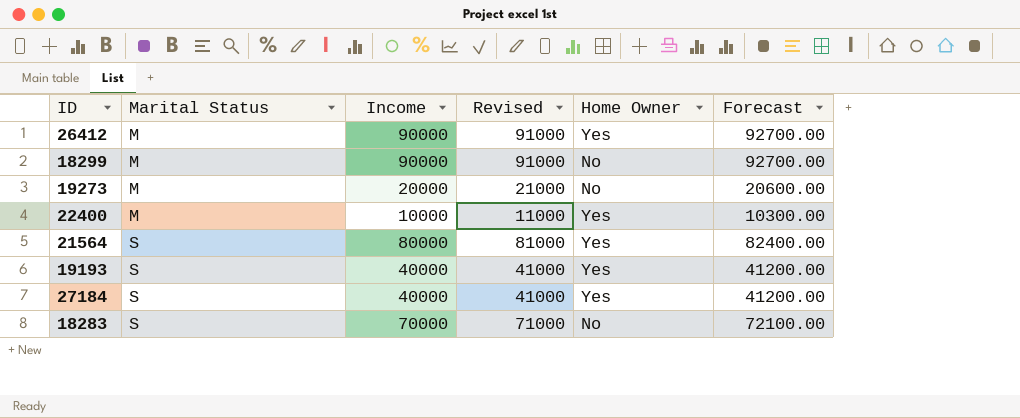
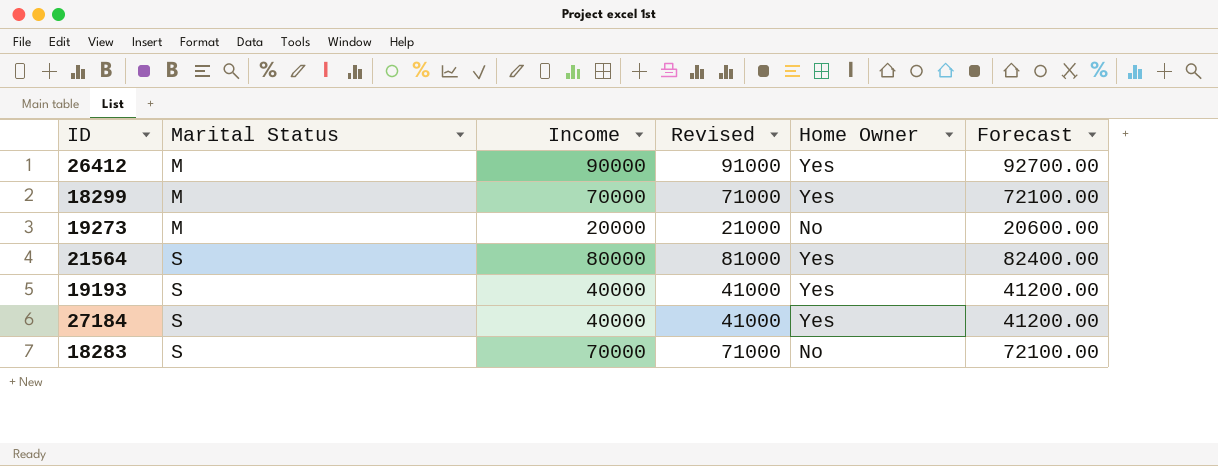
row 22400: M | 10000 | 11000 | Yes | 10300.00 -> none
18299 | Income: 90000 -> 70000
18299 | Revised: 91000 -> 71000
18299 | Home Owner: No -> Yes
18299 | Forecast: 92700.00 -> 72100.00

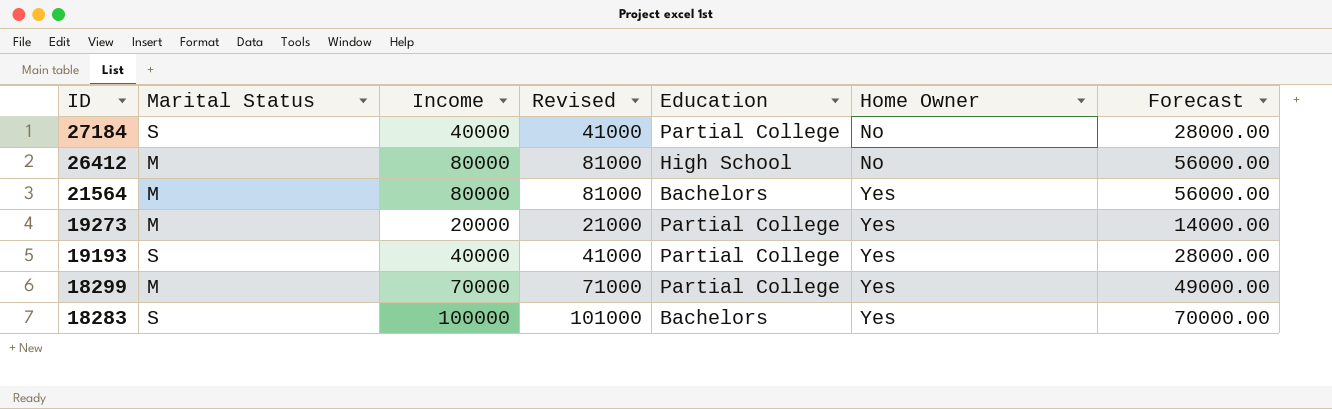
row order: Marital Status ascending -> ID descending
column Education | position: none -> 5
column Forecast | formula: [Income] * 1.03 -> [Income] * 0.7
27184 | Home Owner: Yes -> No
26412 | Income: 90000 -> 80000
26412 | Revised: 91000 -> 81000
26412 | Home Owner: Yes -> No
21564 | Marital Status: S -> M
19273 | Home Owner: No -> Yes
18283 | Income: 70000 -> 100000
18283 | Revised: 71000 -> 101000
18283 | Home Owner: No -> Yes

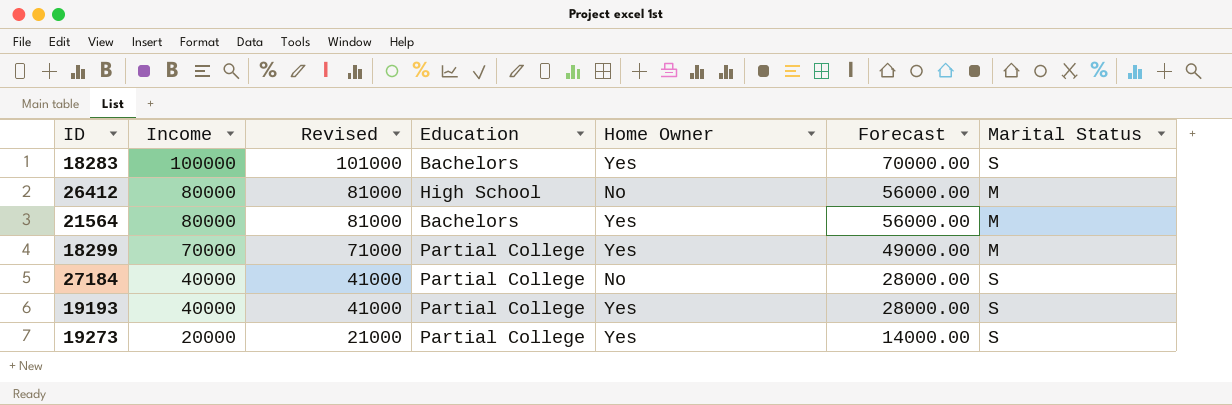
row order: ID descending -> Income descending
column Marital Status | position: 2 -> 7
19273 | Marital Status: M -> S

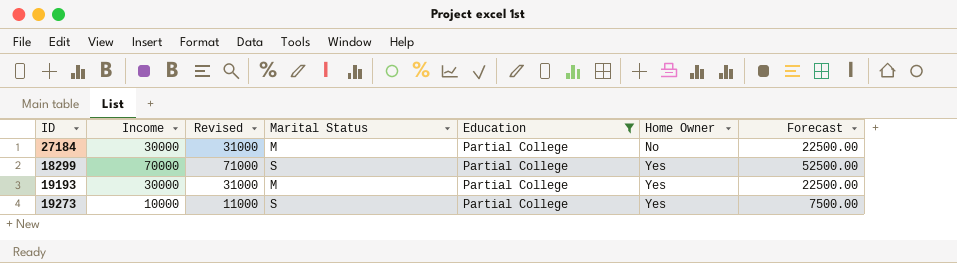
filter: none -> Education = Partial College
row order: Income descending -> Home Owner ascending
column Marital Status | position: 7 -> 4
column Forecast | formula: [Income] * 0.7 -> [Income] * 0.75
27184 | Income: 40000 -> 30000
27184 | Revised: 41000 -> 31000
27184 | Marital Status: S -> M
18299 | Marital Status: M -> S
19193 | Income: 40000 -> 30000
19193 | Revised: 41000 -> 31000
19193 | Marital Status: S -> M
19273 | Income: 20000 -> 10000
19273 | Revised: 21000 -> 11000

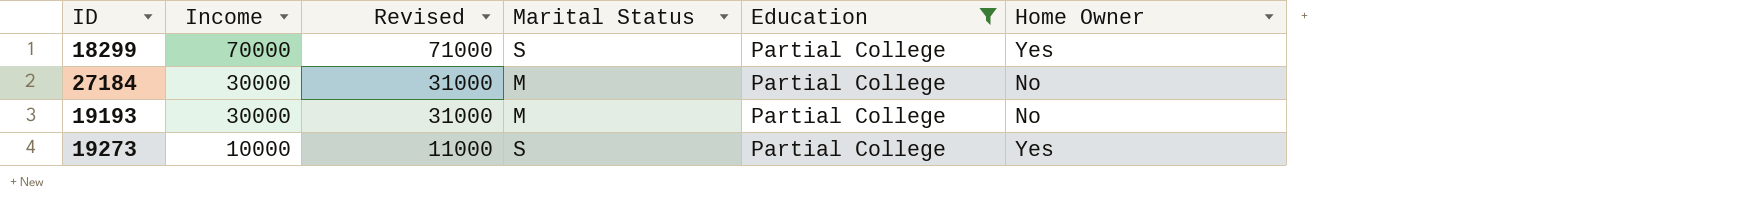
row order: Home Owner ascending -> Income descending
column Forecast | formula: [Income] * 0.75 -> none
19193 | Home Owner: Yes -> No

